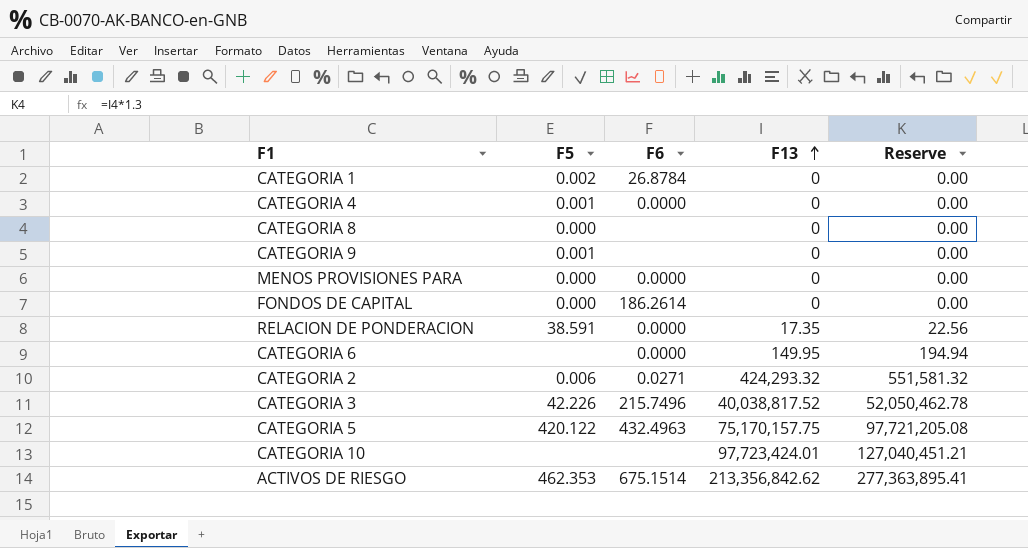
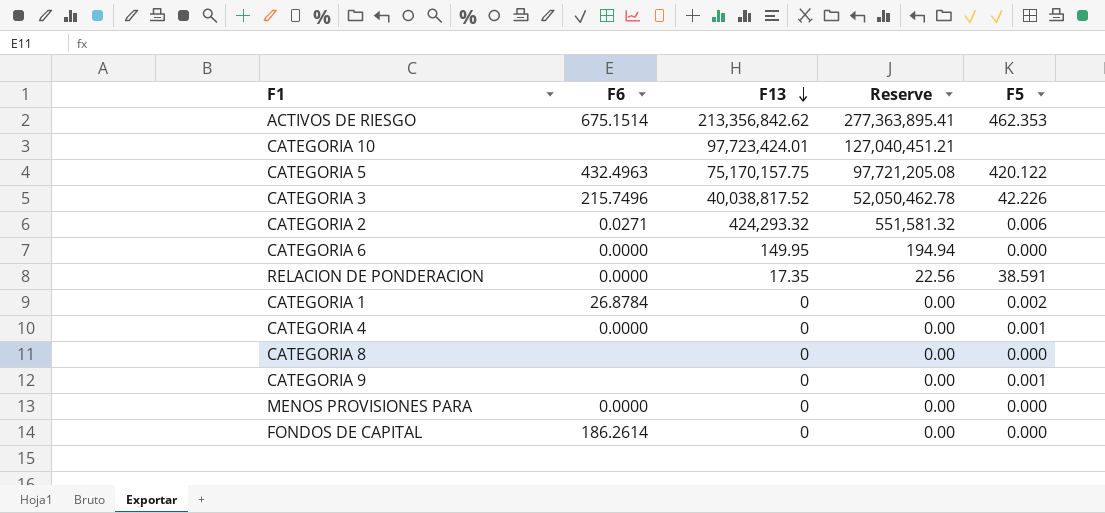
row order: F13 ascending -> F13 descending
column F5 | position: 2 -> 5
CATEGORIA 6 | F5: none -> 0.000

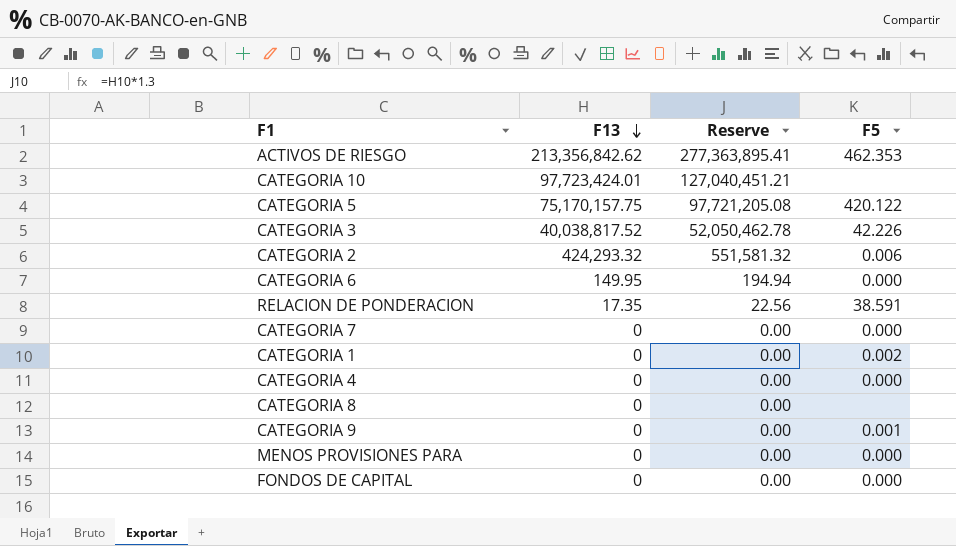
column F6 | position: 2 -> none
row CATEGORIA 7: none -> 0 | 0.00 | 0.000
CATEGORIA 4 | F5: 0.001 -> 0.000
CATEGORIA 8 | F5: 0.000 -> none

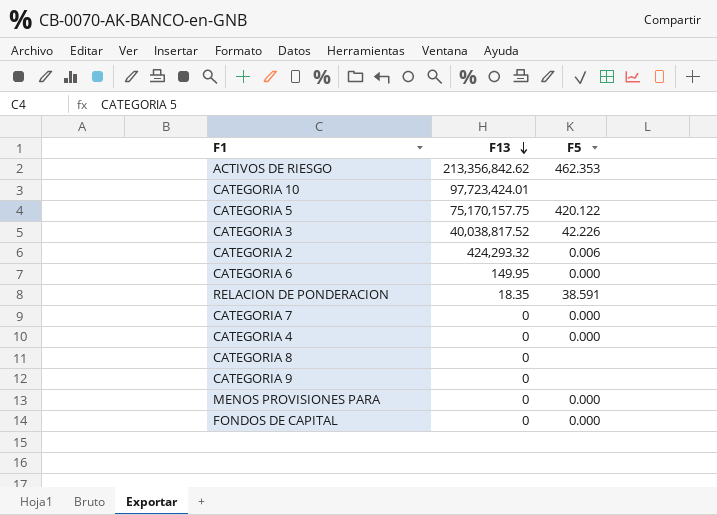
column Reserve | formula: [F13] * 1.3 -> none
row CATEGORIA 1: 0 | 0.00 | 0.002 -> none
RELACION DE PONDERACION | F13: 17.35 -> 18.35
CATEGORIA 9 | F5: 0.001 -> none

